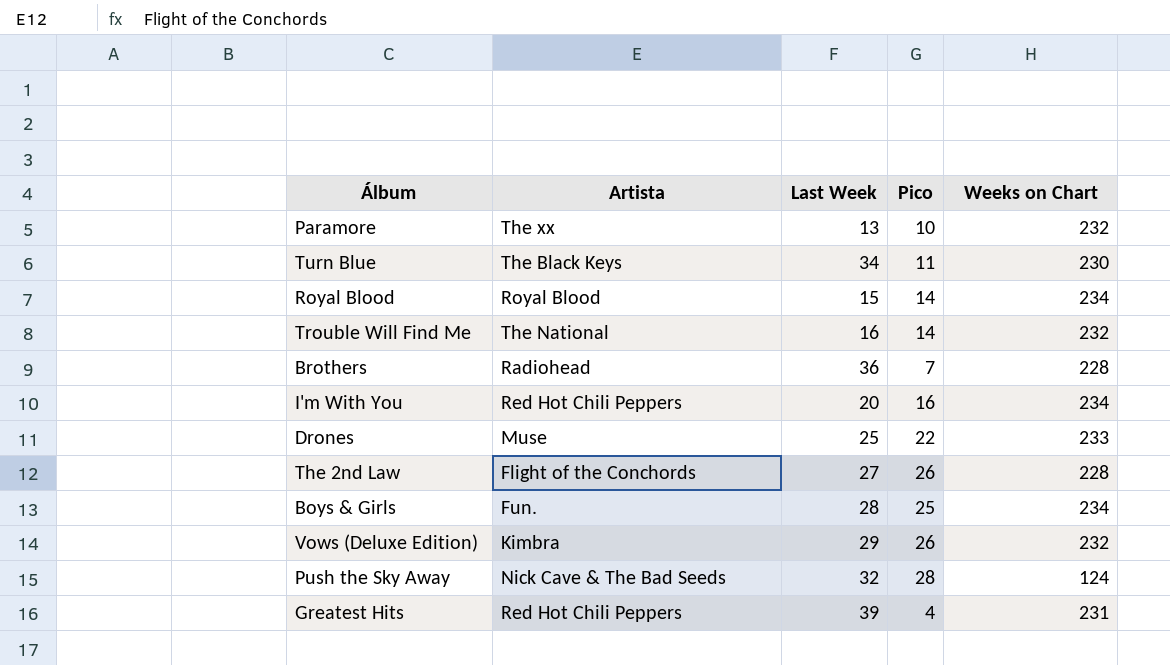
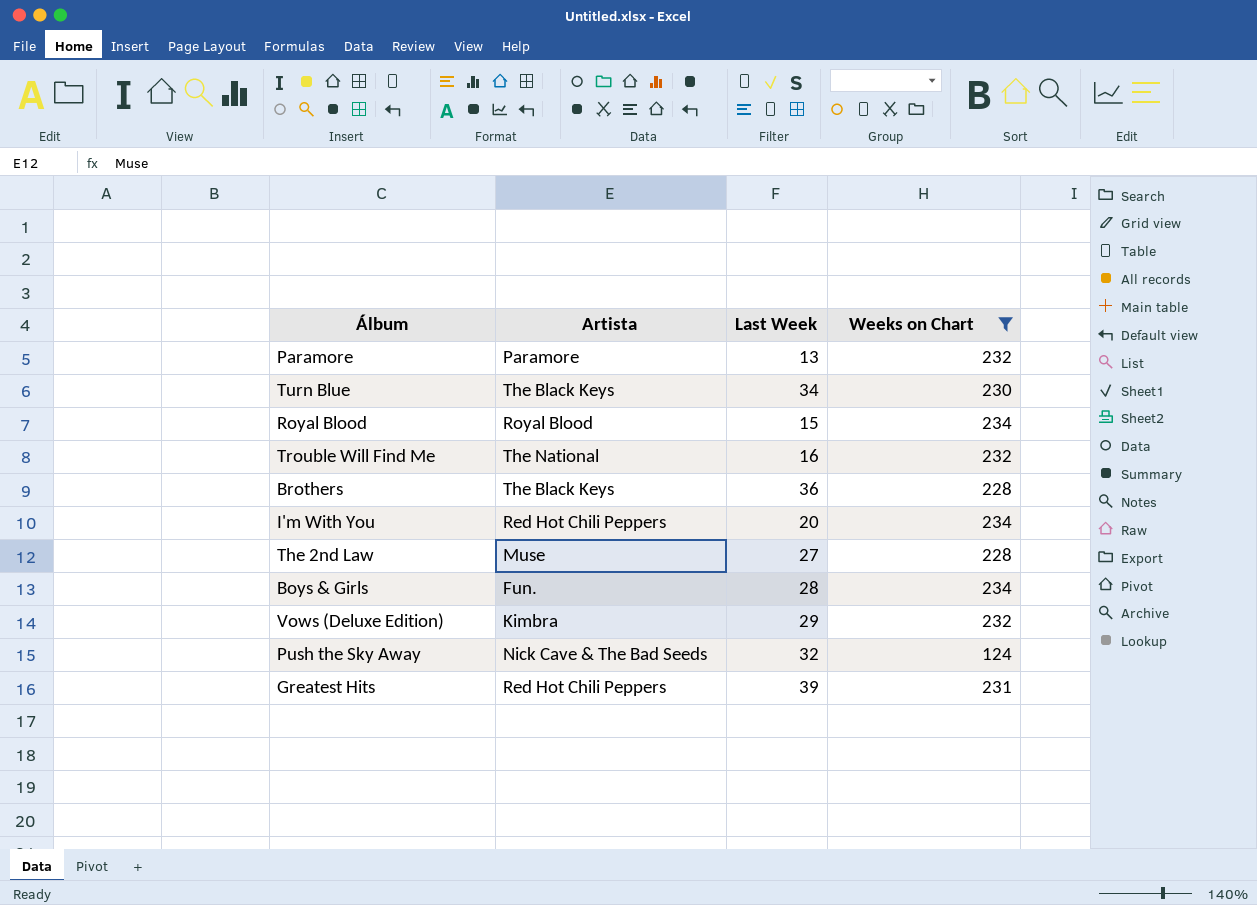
filter: none -> Weeks on Chart != 233
column Pico | position: 4 -> none
Paramore | Artista: The xx -> Paramore
Brothers | Artista: Radiohead -> The Black Keys
The 2nd Law | Artista: Flight of the Conchords -> Muse

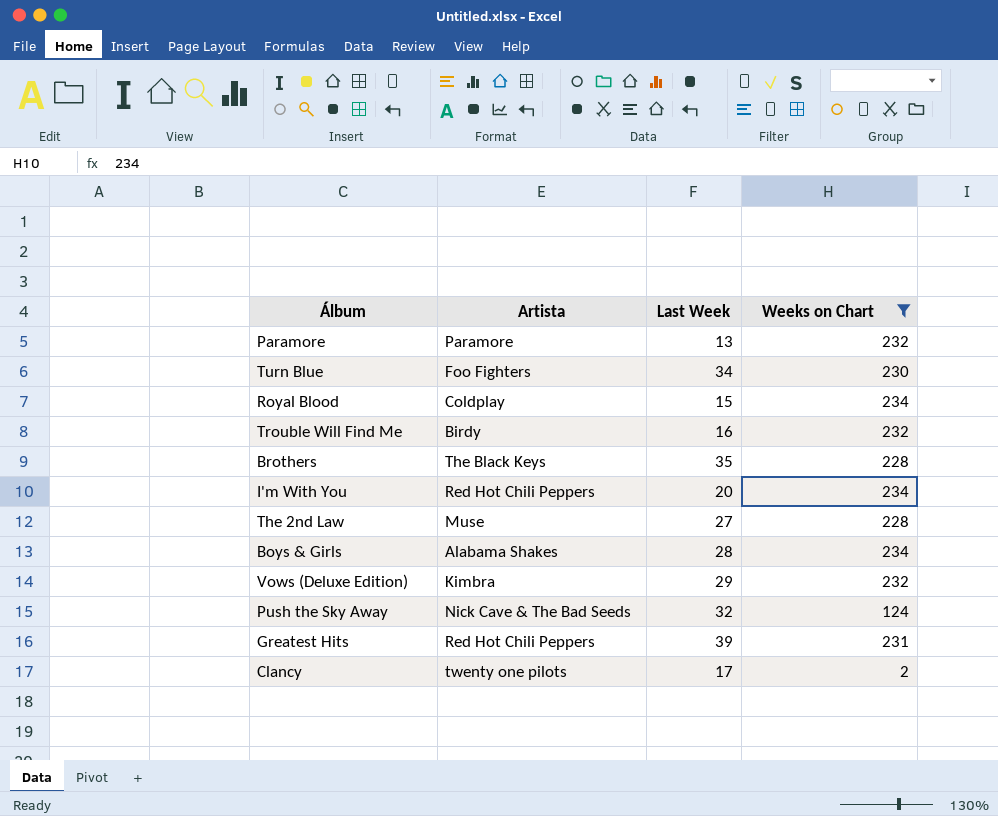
Turn Blue | Artista: The Black Keys -> Foo Fighters
Royal Blood | Artista: Royal Blood -> Coldplay
Trouble Will Find Me | Artista: The National -> Birdy
Brothers | Last Week: 36 -> 35
Boys & Girls | Artista: Fun. -> Alabama Shakes
row Clancy: none -> twenty one pilots | 17 | 2

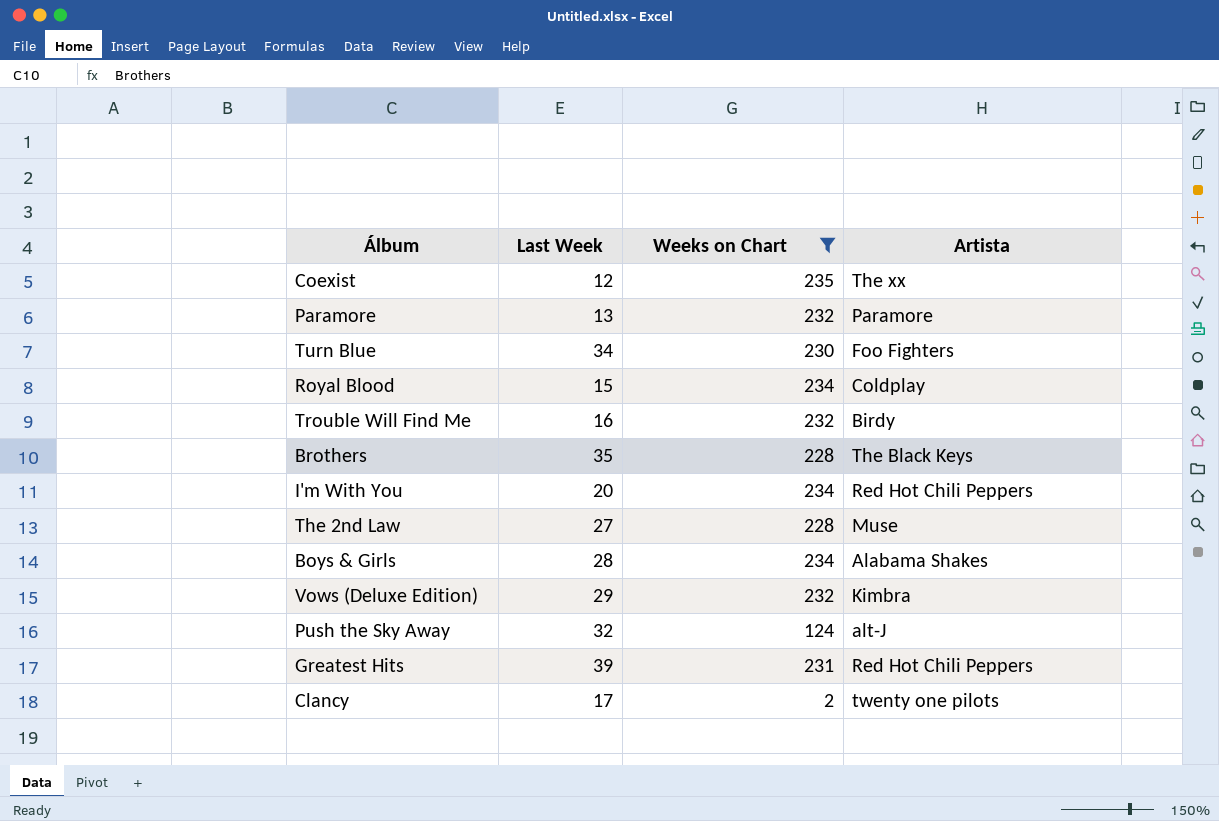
column Artista | position: 2 -> 4
row Coexist: none -> 12 | 235 | The xx
Push the Sky Away | Artista: Nick Cave & The Bad Seeds -> alt-J

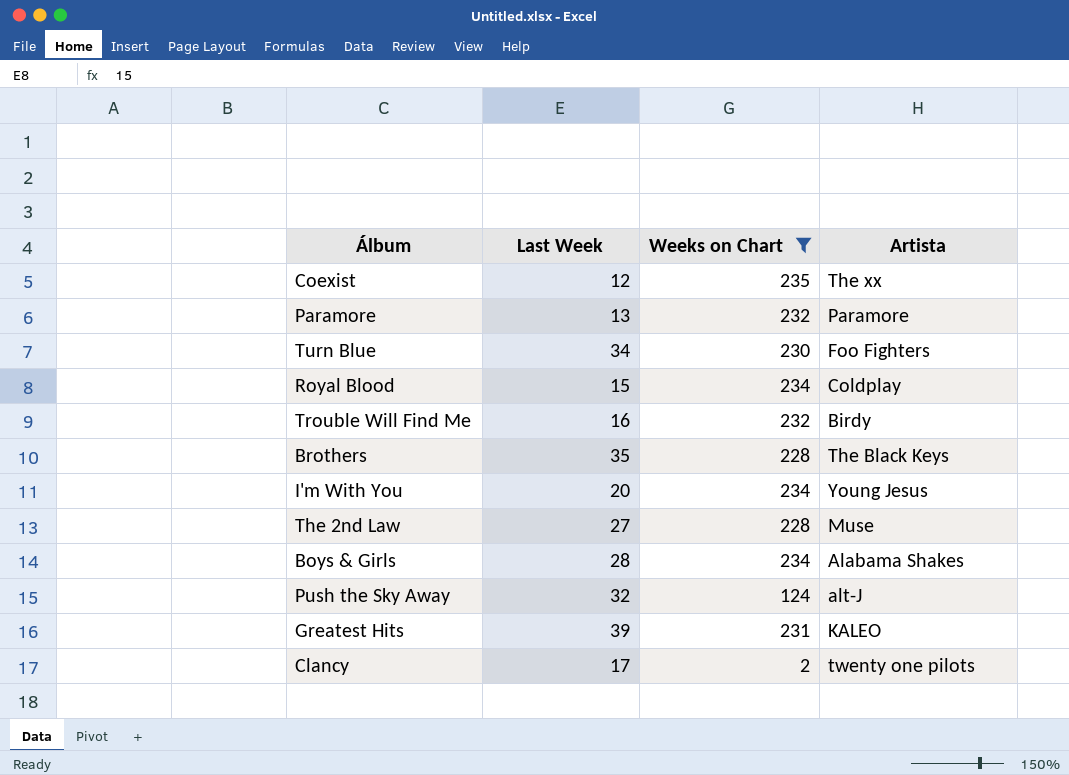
row Vows (Deluxe Edition): 29 | 232 | Kimbra -> none
I'm With You | Artista: Red Hot Chili Peppers -> Young Jesus
Greatest Hits | Artista: Red Hot Chili Peppers -> KALEO

